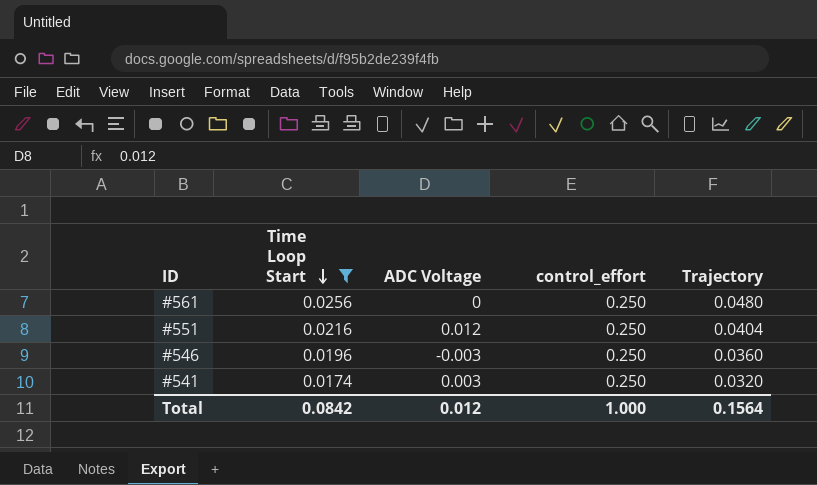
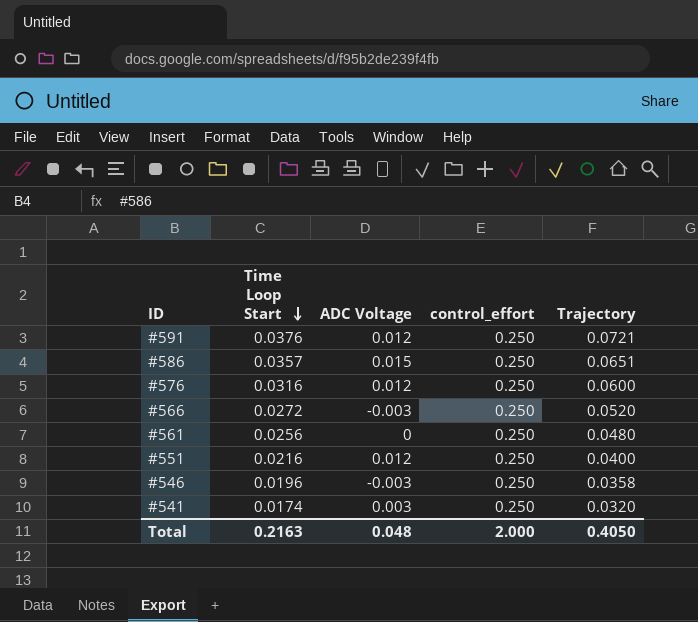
filter: Time Loop Start <= 0.0256 -> none
#551 | Trajectory: 0.0404 -> 0.0400
#546 | Trajectory: 0.0360 -> 0.0358
Total | Time Loop Start: 0.0842 -> 0.2163
Total | ADC Voltage: 0.012 -> 0.048
Total | control_effort: 1.000 -> 2.000
Total | Trajectory: 0.1564 -> 0.4050

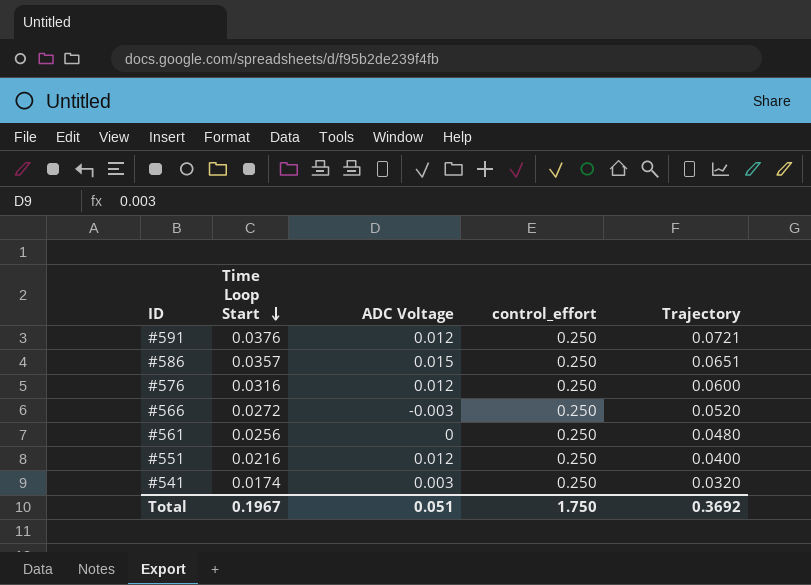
row #546: 0.0196 | -0.003 | 0.250 | 0.0358 -> none
Total | Time Loop Start: 0.2163 -> 0.1967
Total | ADC Voltage: 0.048 -> 0.051
Total | control_effort: 2.000 -> 1.750
Total | Trajectory: 0.4050 -> 0.3692

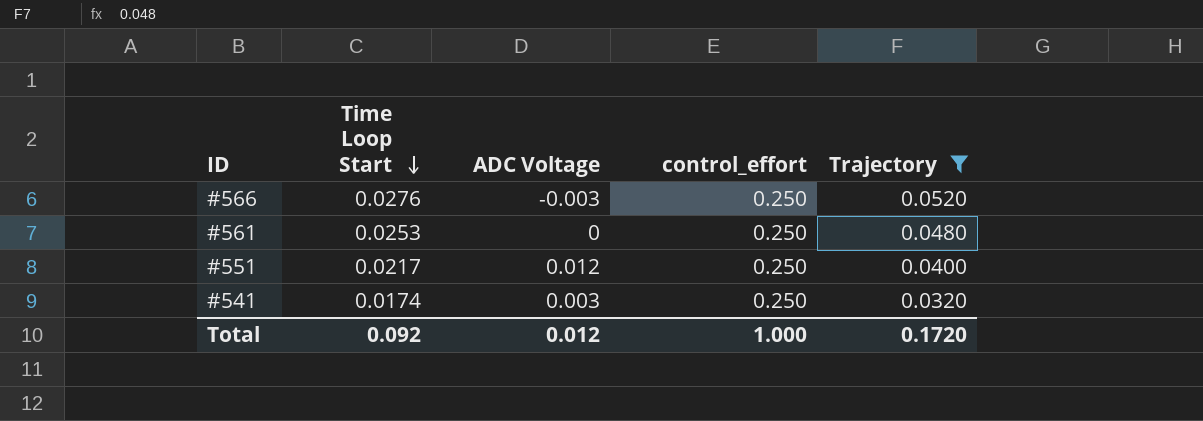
filter: none -> Trajectory <= 0.0520
#566 | Time Loop Start: 0.0272 -> 0.0276
#561 | Time Loop Start: 0.0256 -> 0.0253
#551 | Time Loop Start: 0.0216 -> 0.0217
Total | Time Loop Start: 0.1967 -> 0.092
Total | ADC Voltage: 0.051 -> 0.012
Total | control_effort: 1.750 -> 1.000
Total | Trajectory: 0.3692 -> 0.1720

